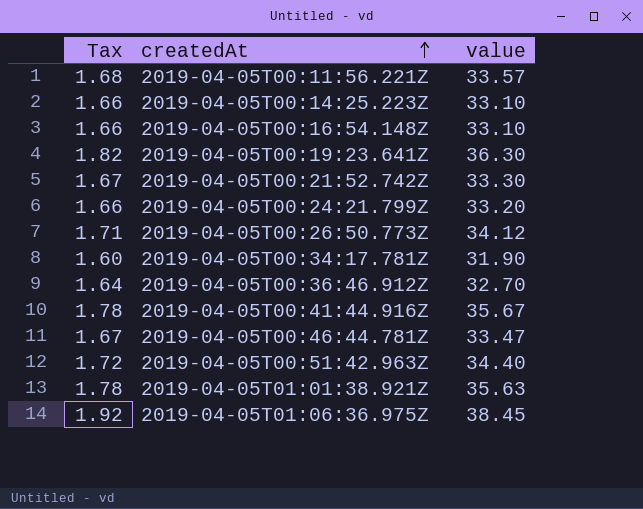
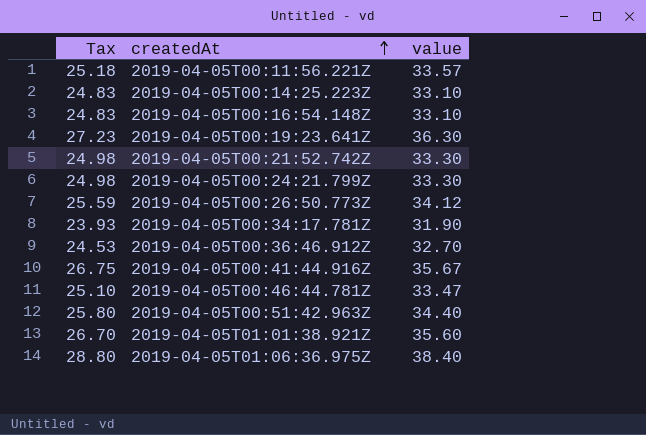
column Tax | formula: [value] * 0.05 -> [value] * 0.75
2019-04-05T00:24:21.799Z | value: 33.20 -> 33.30
2019-04-05T01:01:38.921Z | value: 35.63 -> 35.60
2019-04-05T01:06:36.975Z | value: 38.45 -> 38.40

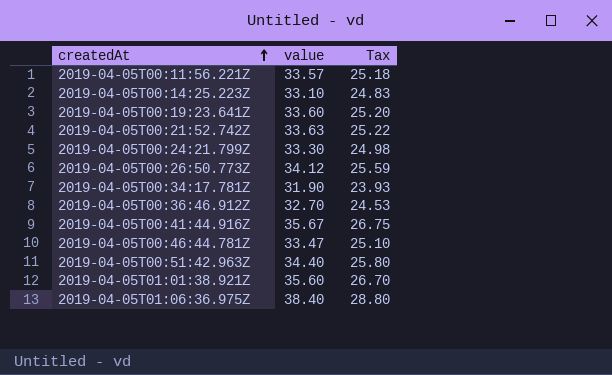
column Tax | position: 1 -> 3
row 2019-04-05T00:16:54.148Z: 24.83 | 33.10 -> none
2019-04-05T00:19:23.641Z | value: 36.30 -> 33.60
2019-04-05T00:19:23.641Z | Tax: 27.23 -> 25.20
2019-04-05T00:21:52.742Z | value: 33.30 -> 33.63
2019-04-05T00:21:52.742Z | Tax: 24.98 -> 25.22

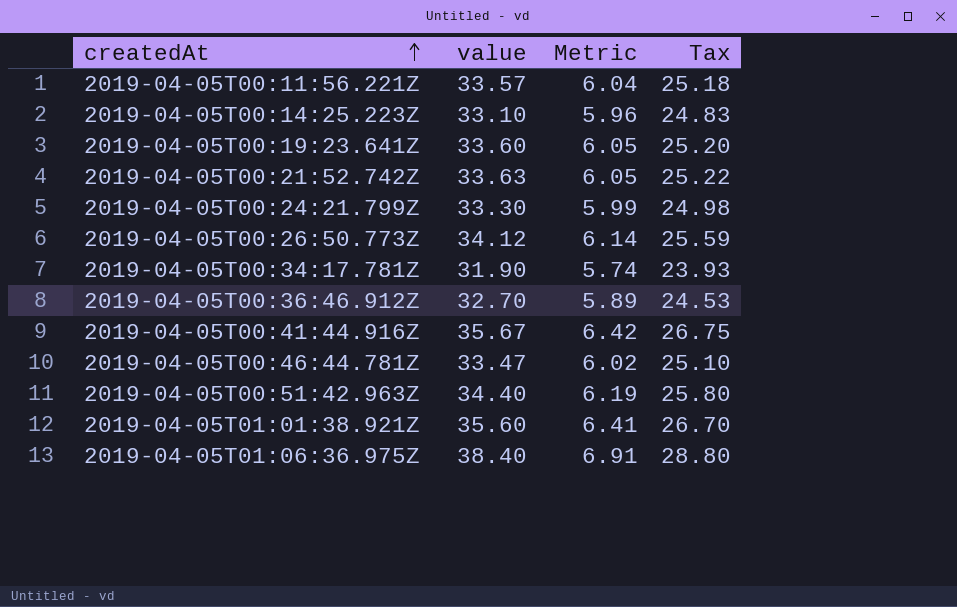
column Metric | formula: none -> [value] * 0.18

